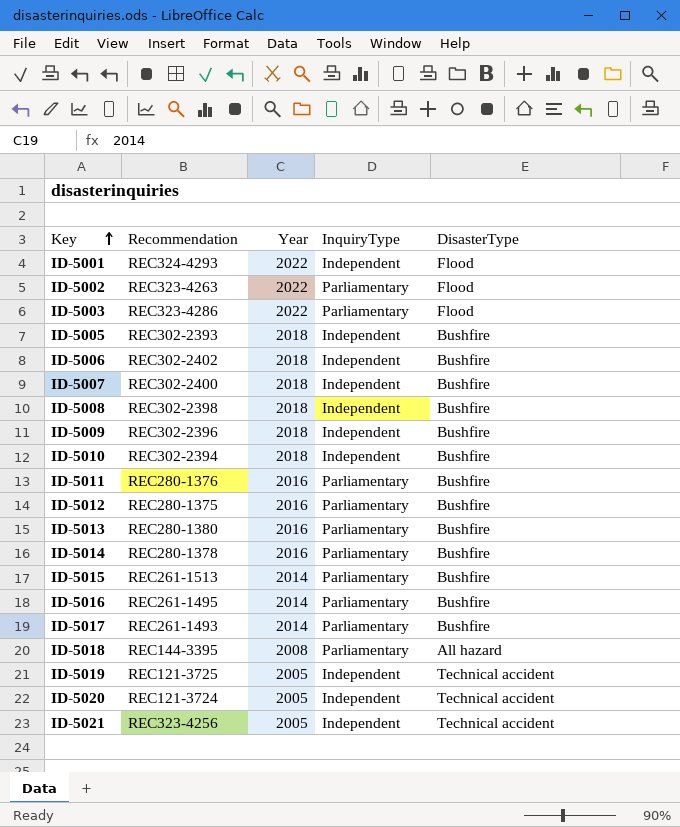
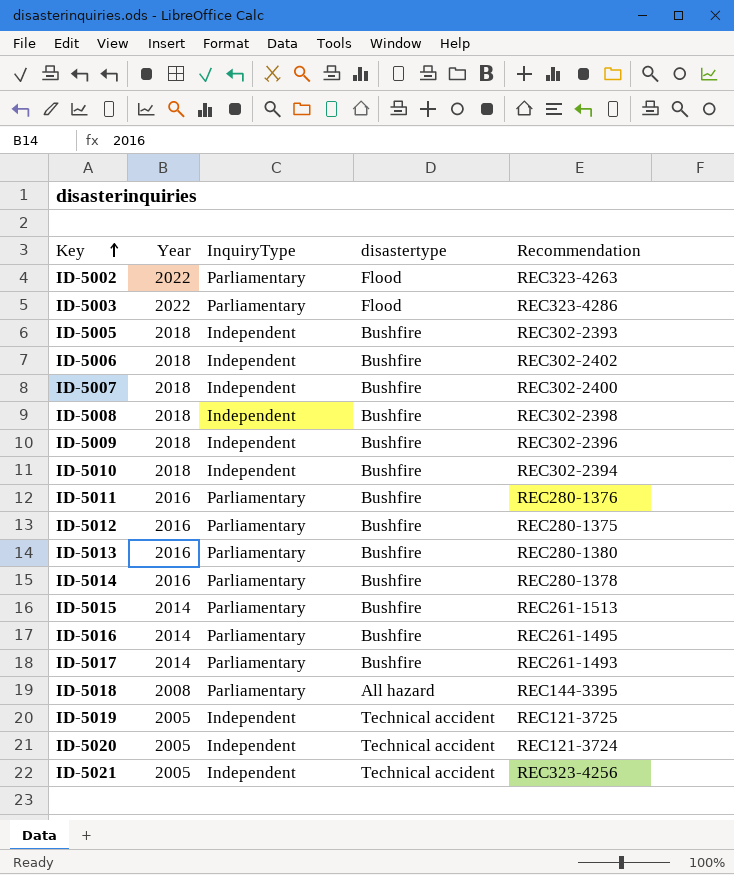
column name: DisasterType -> disastertype
column Recommendation | position: 2 -> 5
row ID-5001: REC324-4293 | 2022 | Independent | Flood -> none

